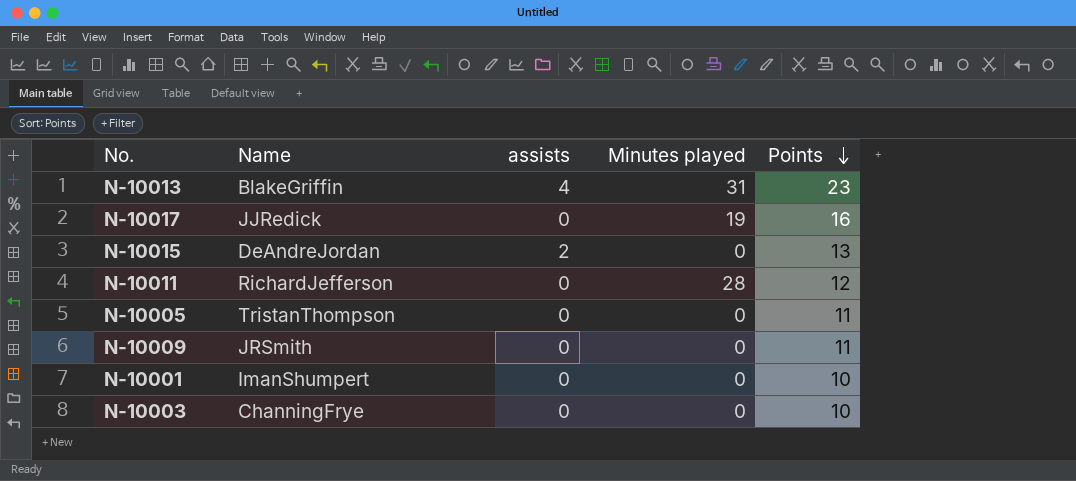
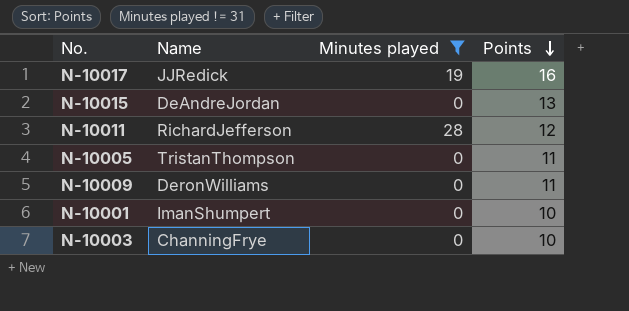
filter: none -> Minutes played != 31
column assists | position: 3 -> none
N-10009 | Name: JRSmith -> DeronWilliams

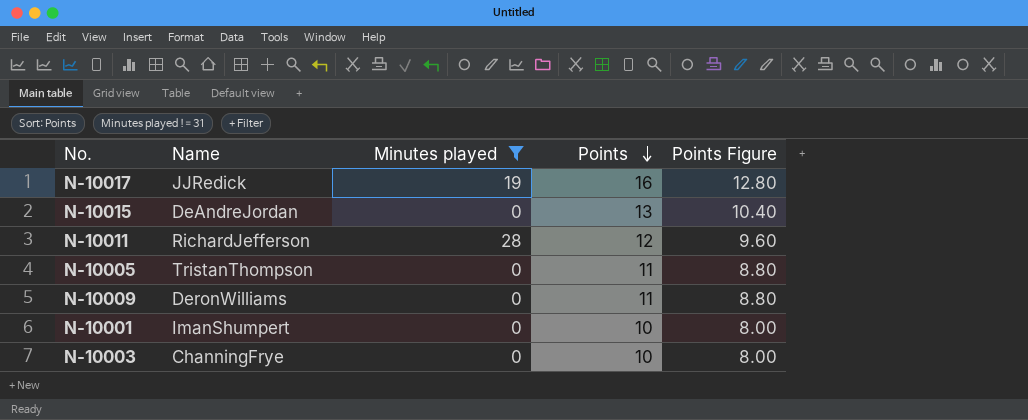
column Points Figure | formula: none -> [Points] * 0.8

